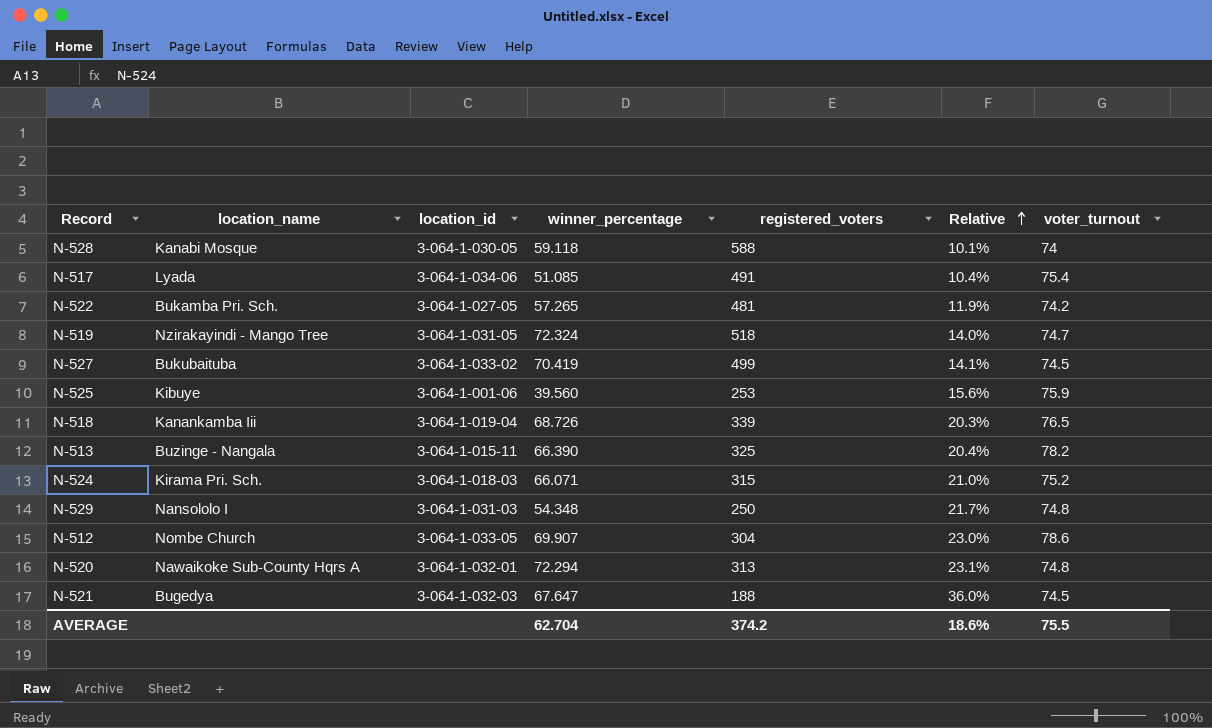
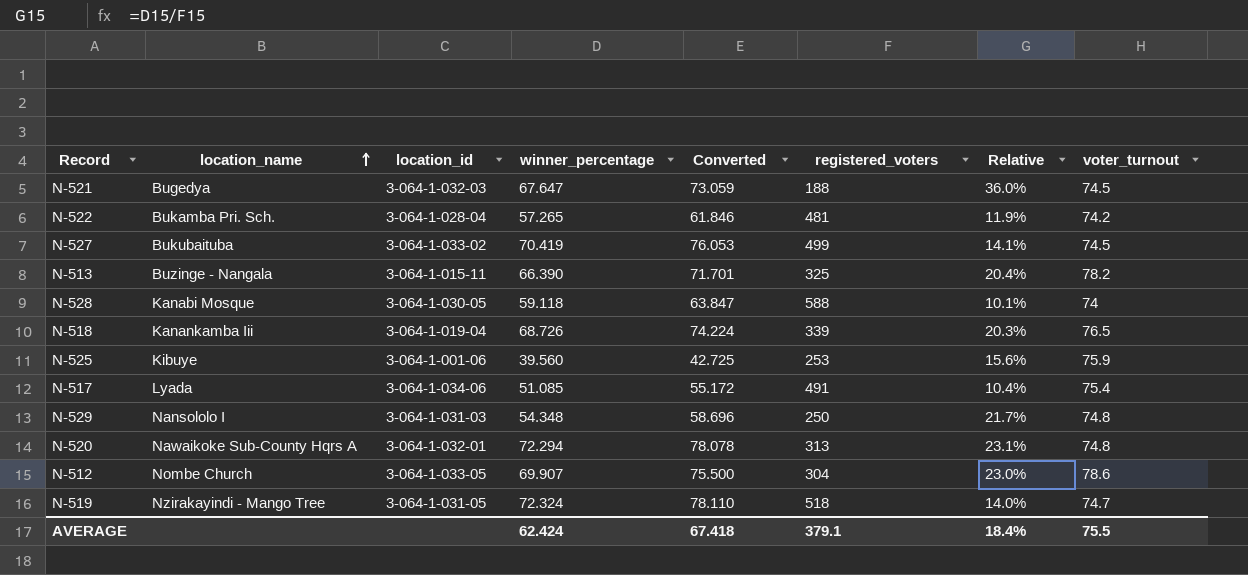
row order: Relative ascending -> location_name ascending
column Converted | formula: none -> [winner_percentage] * 1.08
row N-524: Kirama Pri. Sch. | 3-064-1-018-03 | 66.071 | 315 | 21.0% | 75.2 -> none
N-522 | location_id: 3-064-1-027-05 -> 3-064-1-028-04
AVERAGE | winner_percentage: 62.704 -> 62.424
AVERAGE | registered_voters: 374.2 -> 379.1
AVERAGE | Relative: 18.6% -> 18.4%

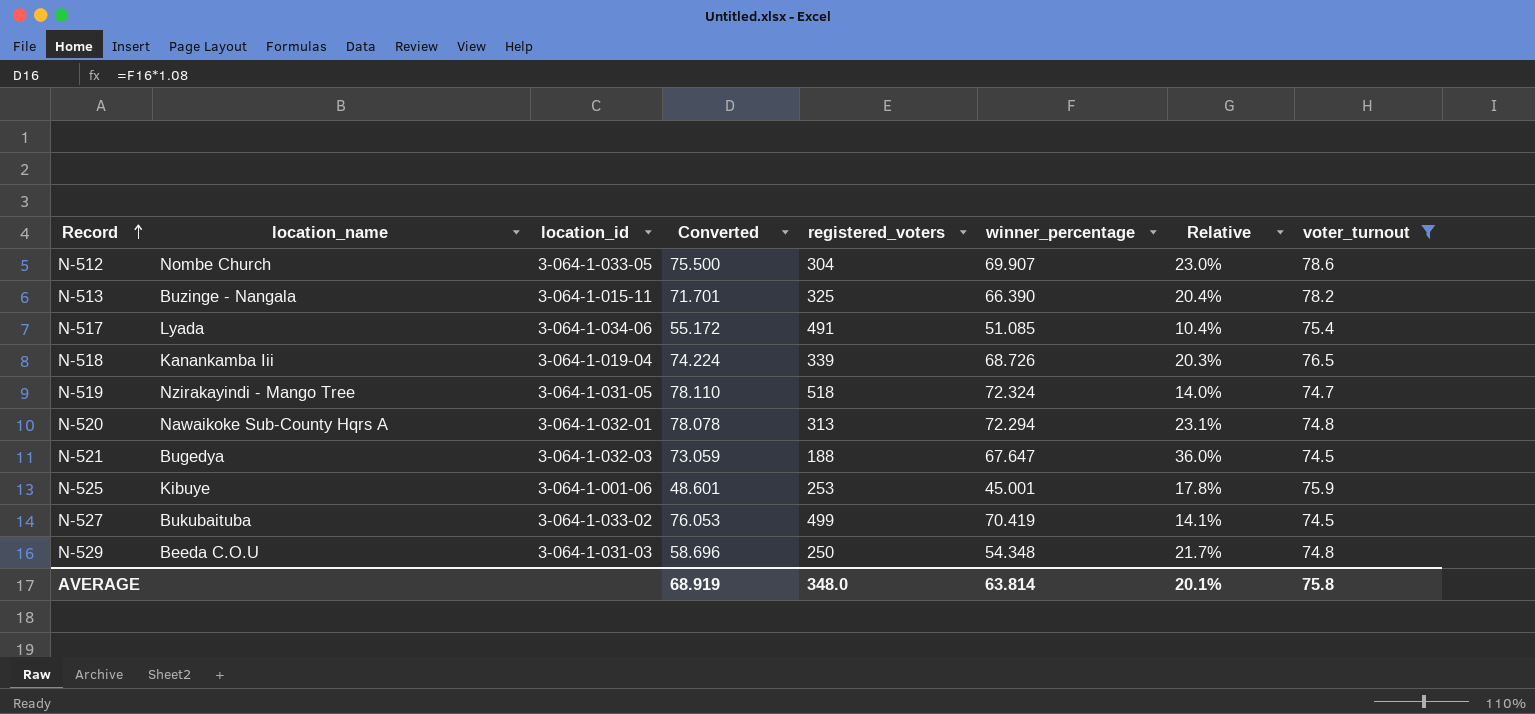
filter: none -> voter_turnout >= 74.5
row order: location_name ascending -> Record ascending
column winner_percentage | position: 4 -> 6
N-525 | Converted: 42.725 -> 48.601
N-525 | winner_percentage: 39.560 -> 45.001
N-525 | Relative: 15.6% -> 17.8%
N-529 | location_name: Nansololo I -> Beeda C.O.U
AVERAGE | Converted: 67.418 -> 68.919
AVERAGE | registered_voters: 379.1 -> 348.0
AVERAGE | winner_percentage: 62.424 -> 63.814
AVERAGE | Relative: 18.4% -> 20.1%
AVERAGE | voter_turnout: 75.5 -> 75.8

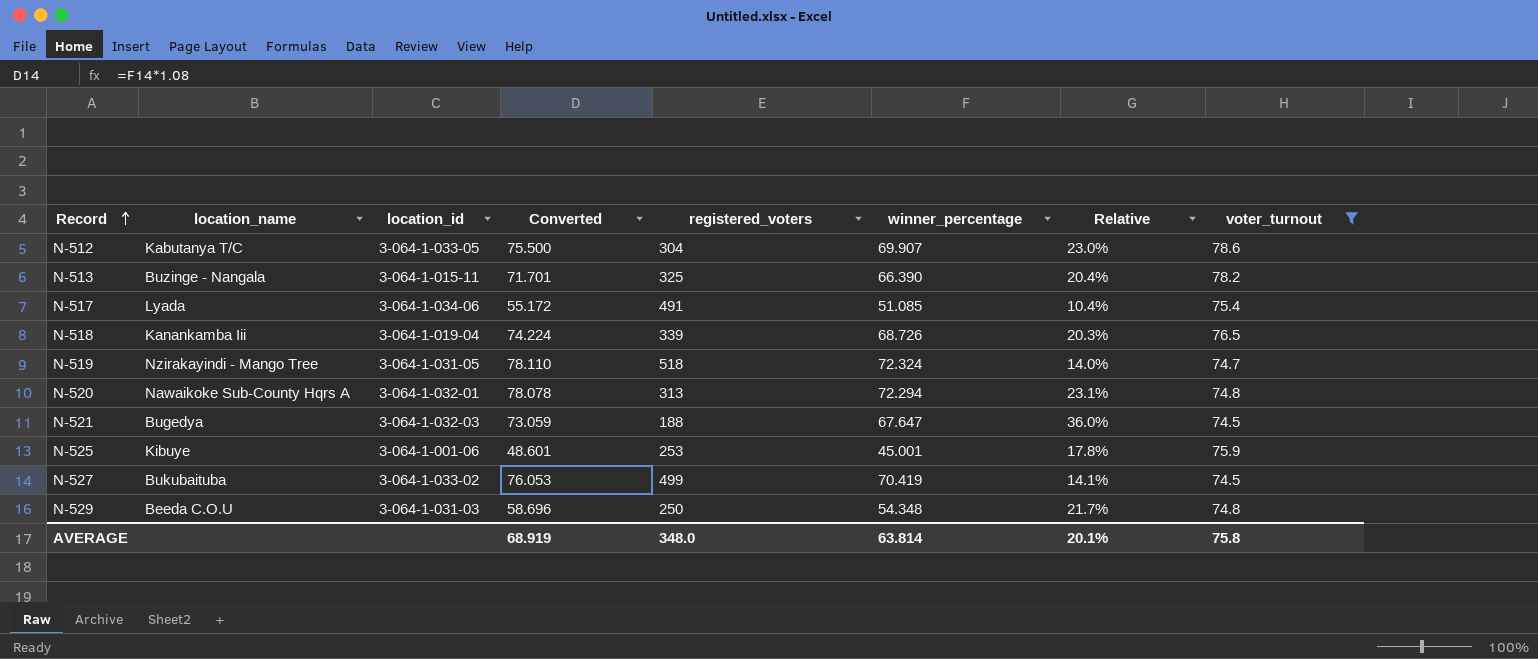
N-512 | location_name: Nombe Church -> Kabutanya T/C

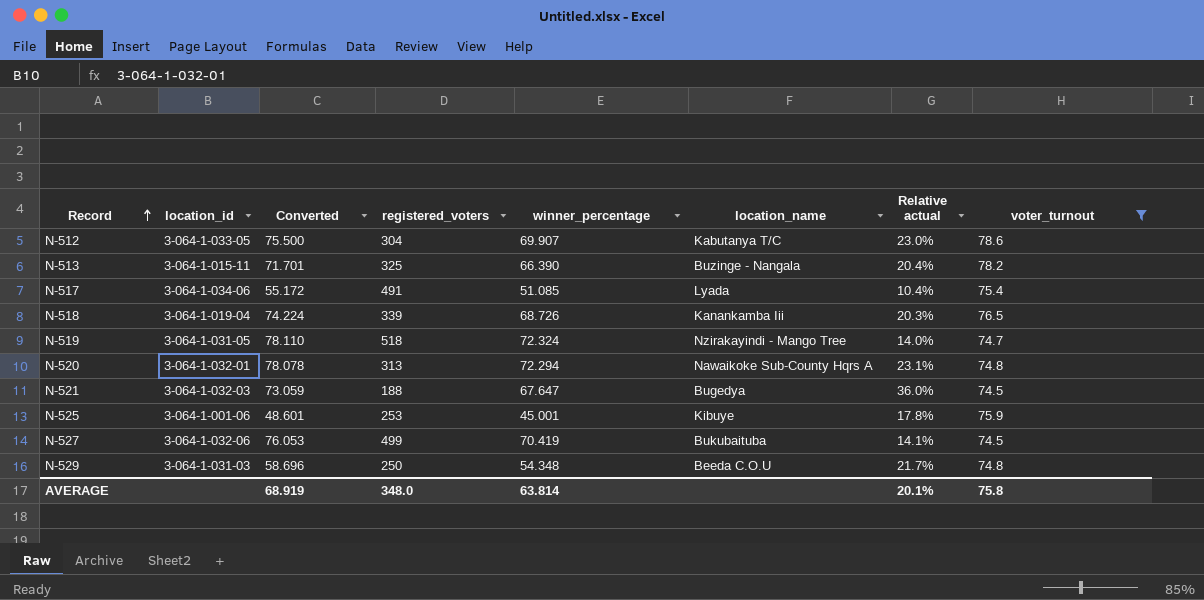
column location_name | position: 2 -> 6
column name: Relative -> Relative actual
N-527 | location_id: 3-064-1-033-02 -> 3-064-1-032-06

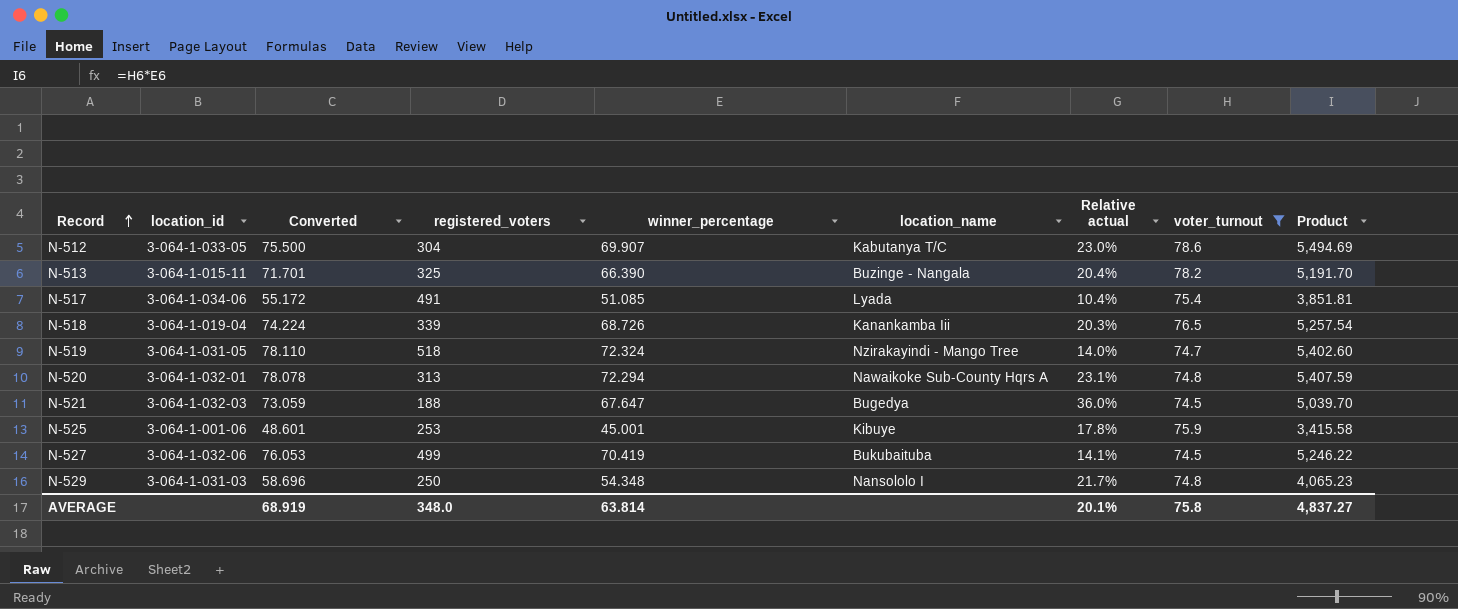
column Product | formula: none -> [winner_percentage] * [voter_turnout]
N-529 | location_name: Beeda C.O.U -> Nansololo I

